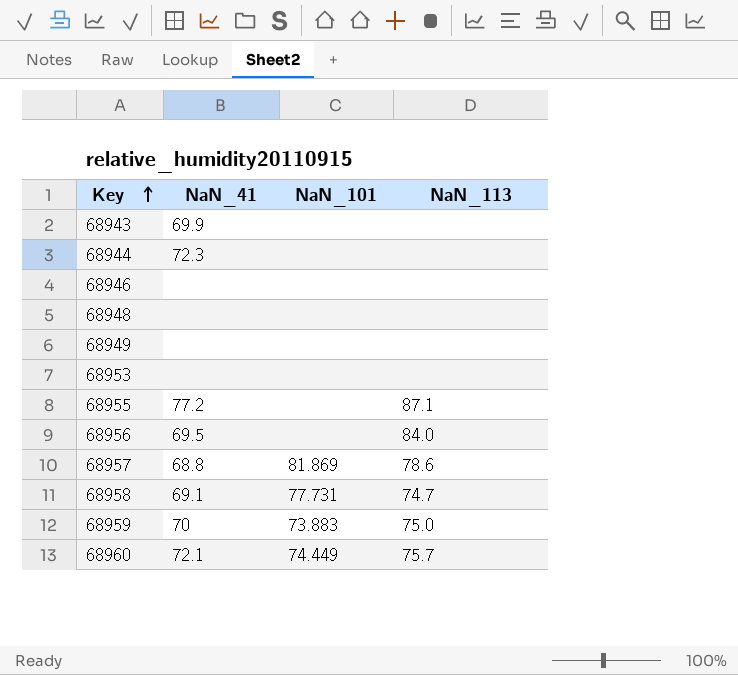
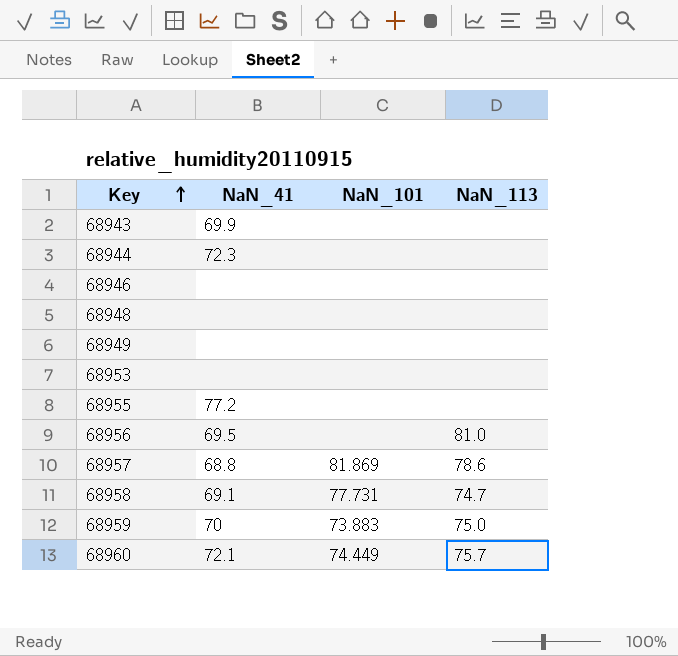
68955 | NaN_113: 87.1 -> none
68956 | NaN_113: 84.0 -> 81.0

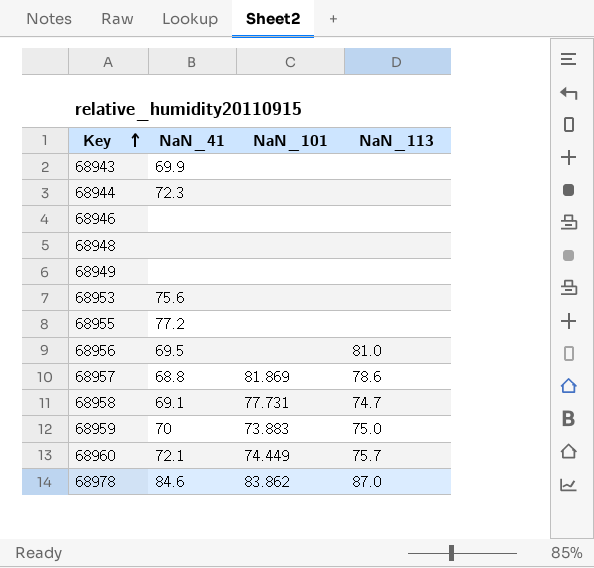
68953 | NaN_41: none -> 75.6
row 68978: none -> 84.6 | 83.862 | 87.0

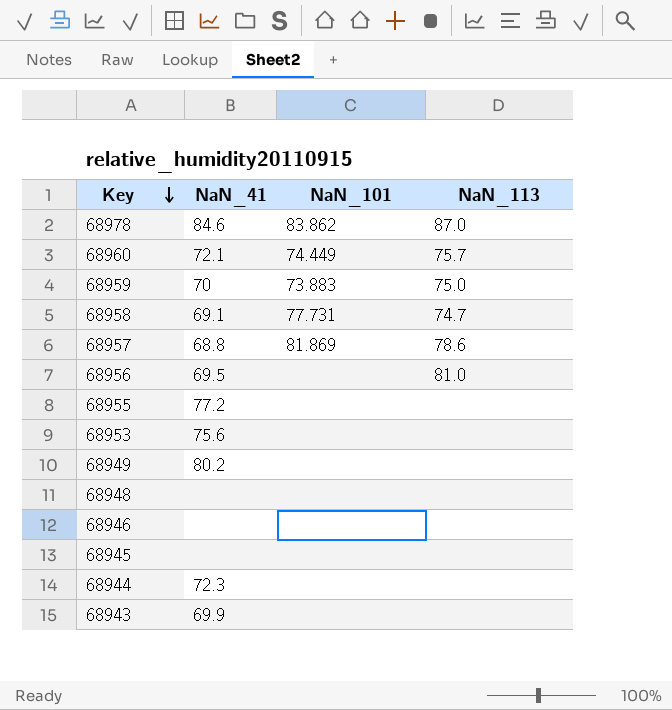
row order: Key ascending -> Key descending
68949 | NaN_41: none -> 80.2
row 68945: none -> none | none | none

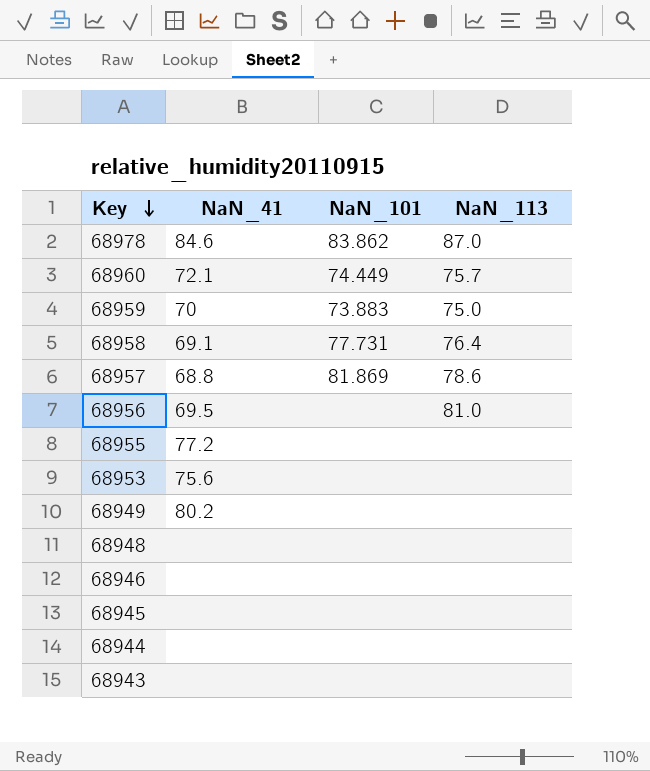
68958 | NaN_113: 74.7 -> 76.4
68944 | NaN_41: 72.3 -> none
68943 | NaN_41: 69.9 -> none

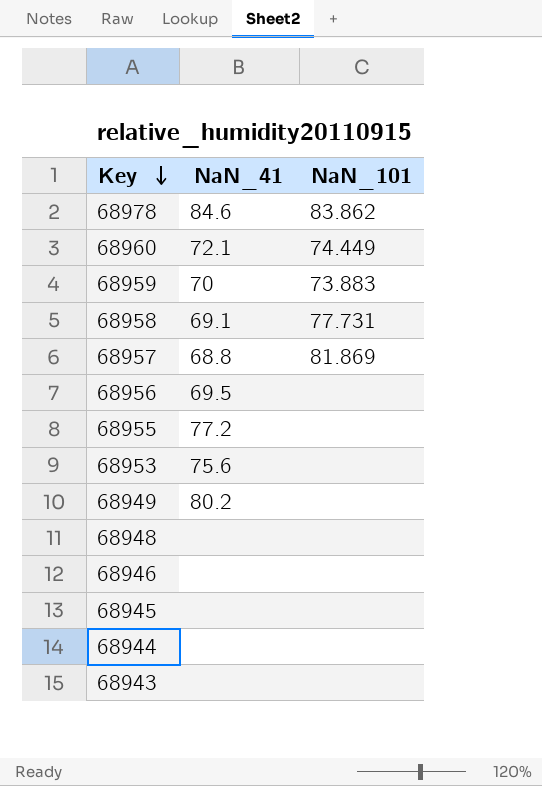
column NaN_113 | position: 4 -> none

